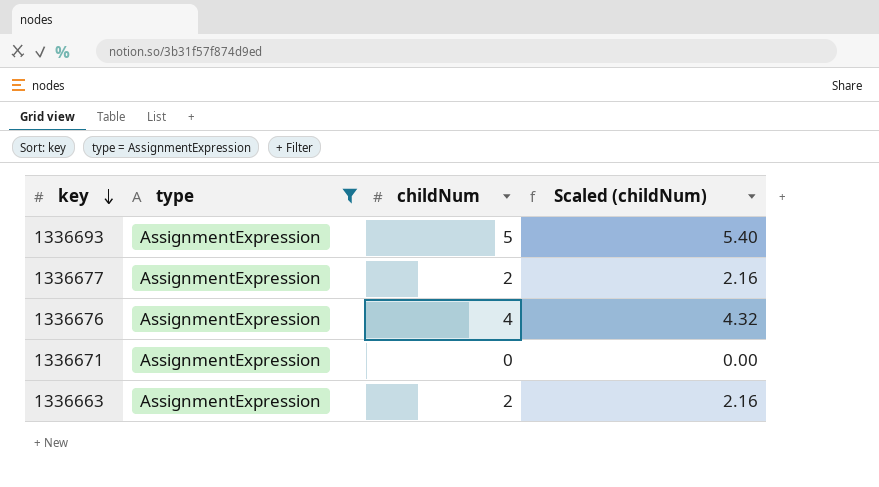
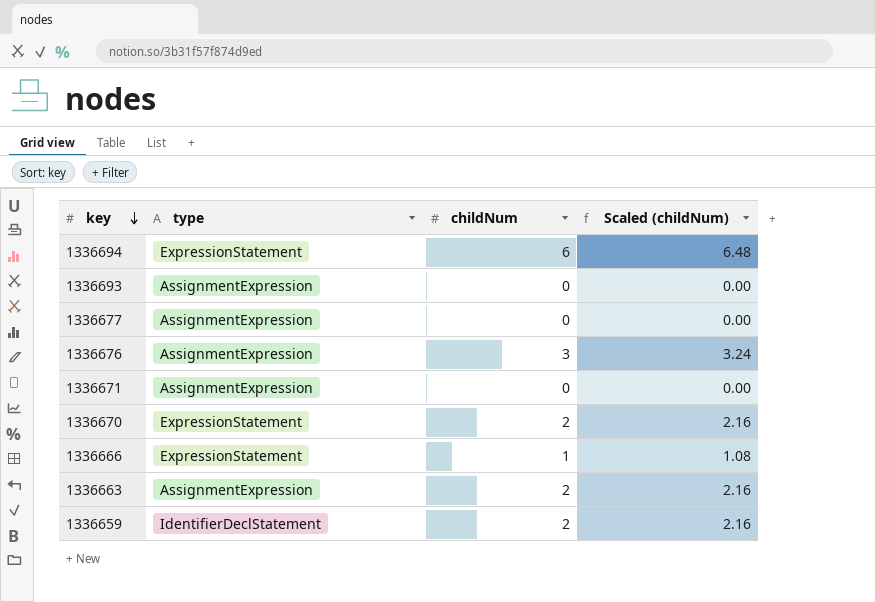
filter: type = AssignmentExpression -> none
1336693 | childNum: 5 -> 0
1336693 | Scaled (childNum): 5.40 -> 0.00
1336677 | childNum: 2 -> 0
1336677 | Scaled (childNum): 2.16 -> 0.00
1336676 | childNum: 4 -> 3
1336676 | Scaled (childNum): 4.32 -> 3.24

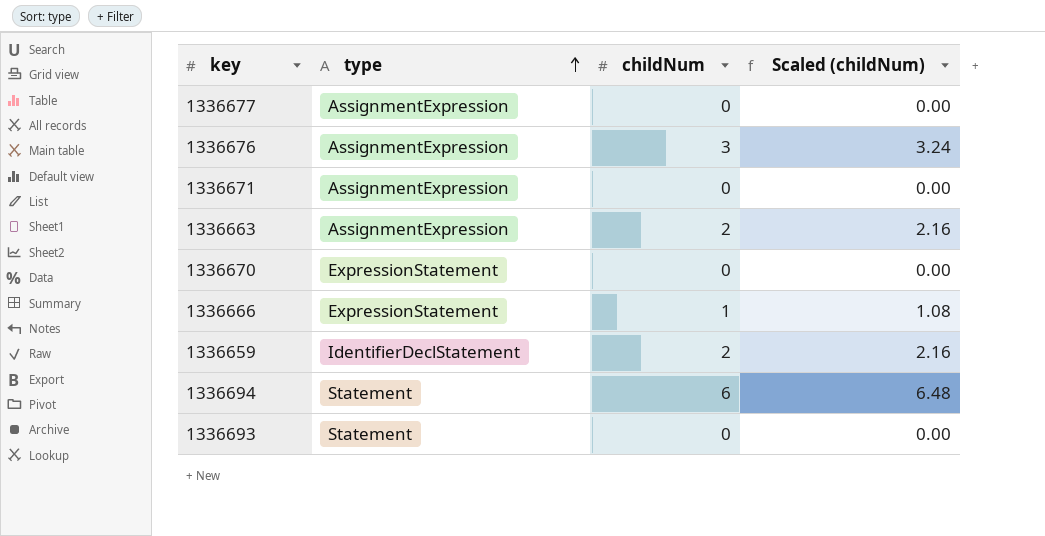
row order: key descending -> type ascending
1336670 | childNum: 2 -> 0
1336670 | Scaled (childNum): 2.16 -> 0.00
1336694 | type: ExpressionStatement -> Statement
1336693 | type: AssignmentExpression -> Statement

